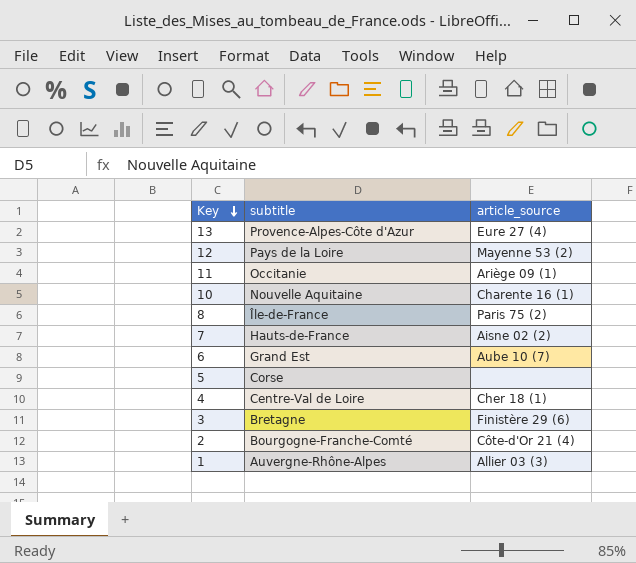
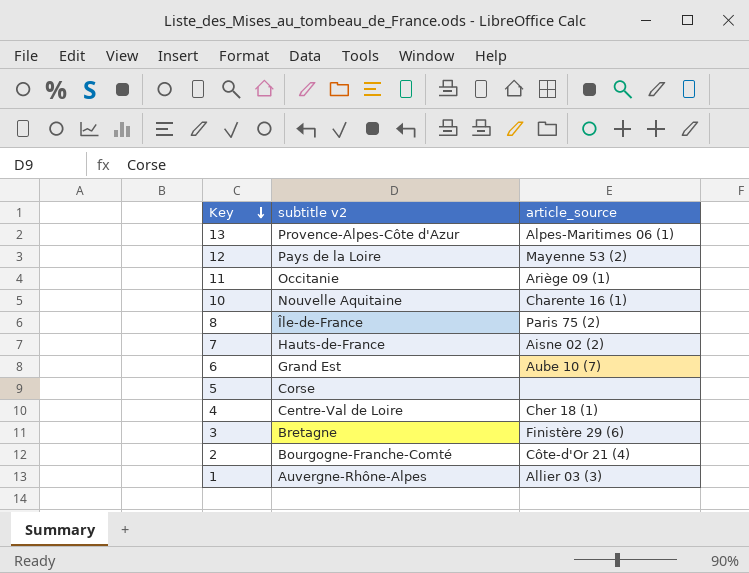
column name: subtitle -> subtitle v2
13 | article_source: Eure 27 (4) -> Alpes-Maritimes 06 (1)

